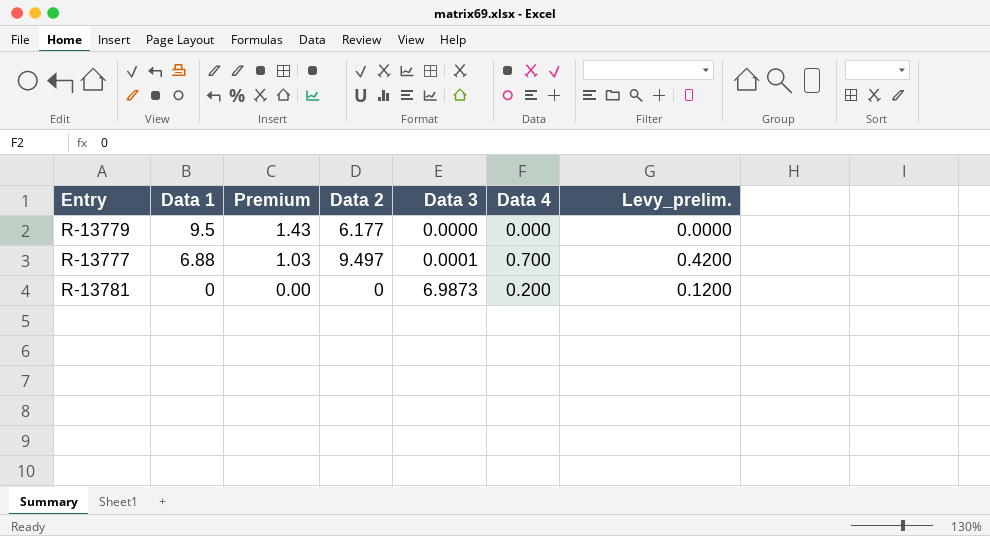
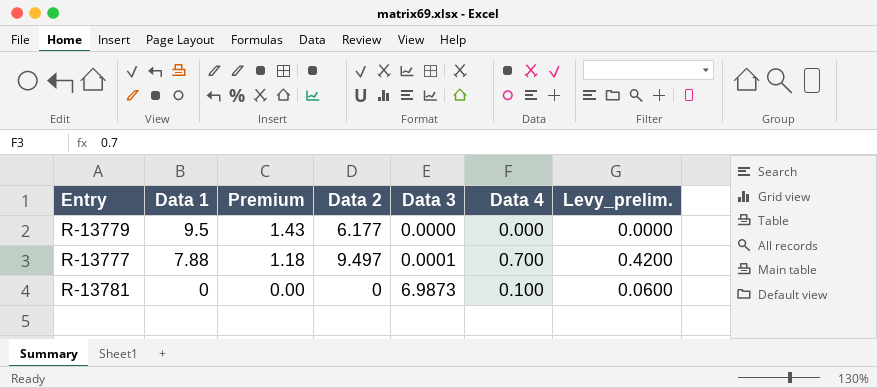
R-13777 | Data 1: 6.88 -> 7.88
R-13777 | Premium: 1.03 -> 1.18
R-13781 | Data 4: 0.200 -> 0.100
R-13781 | Levy_prelim.: 0.1200 -> 0.0600

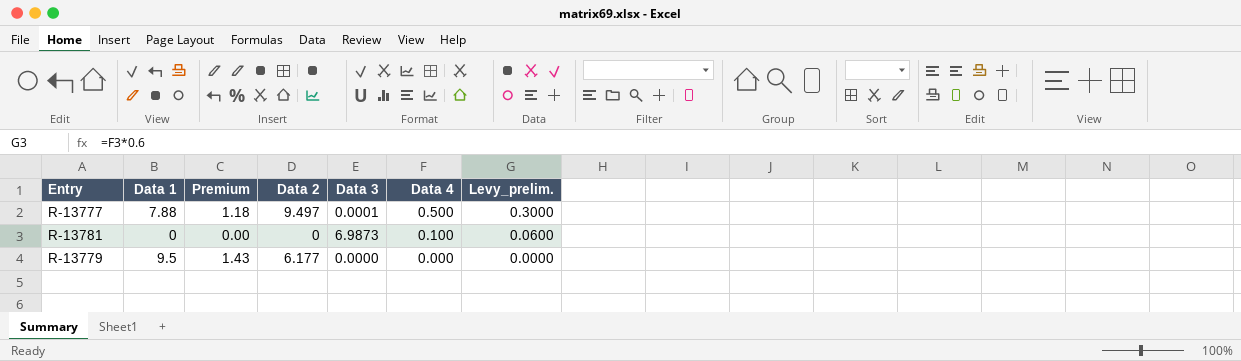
row order: Data 1 descending -> Data 4 descending
R-13777 | Data 4: 0.700 -> 0.500
R-13777 | Levy_prelim.: 0.4200 -> 0.3000

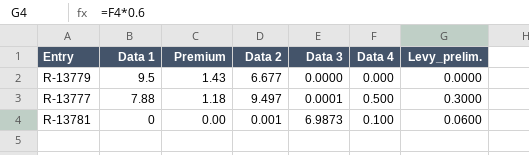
row order: Data 4 descending -> Data 1 descending
R-13779 | Data 2: 6.177 -> 6.677
R-13781 | Data 2: 0 -> 0.001

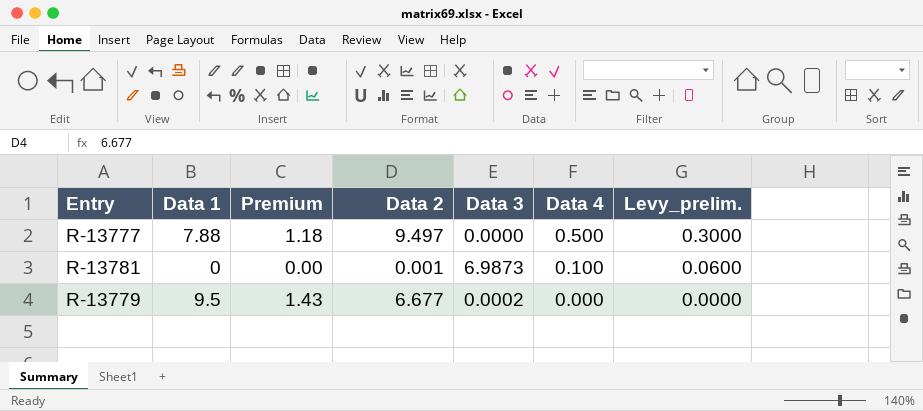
row order: Data 1 descending -> Data 4 descending
R-13777 | Data 3: 0.0001 -> 0.0000
R-13779 | Data 3: 0.0000 -> 0.0002

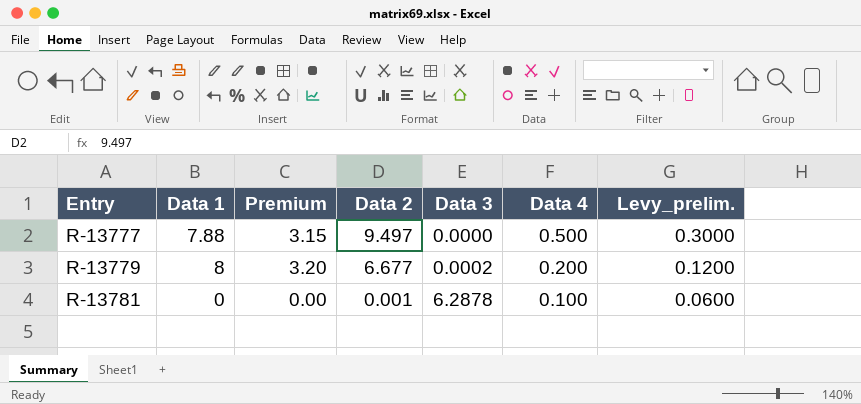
row order: Data 4 descending -> Entry ascending
column Premium | formula: [Data 1] * 0.15 -> [Data 1] * 0.4
R-13779 | Data 1: 9.5 -> 8
R-13779 | Data 4: 0.000 -> 0.200
R-13779 | Levy_prelim.: 0.0000 -> 0.1200
R-13781 | Data 3: 6.9873 -> 6.2878

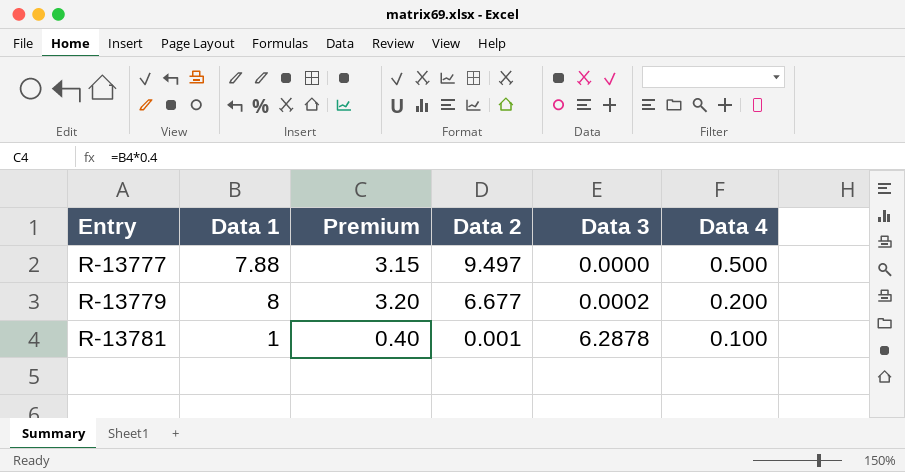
column Levy_prelim. | formula: [Data 4] * 0.6 -> none
R-13781 | Data 1: 0 -> 1
R-13781 | Premium: 0.00 -> 0.40

